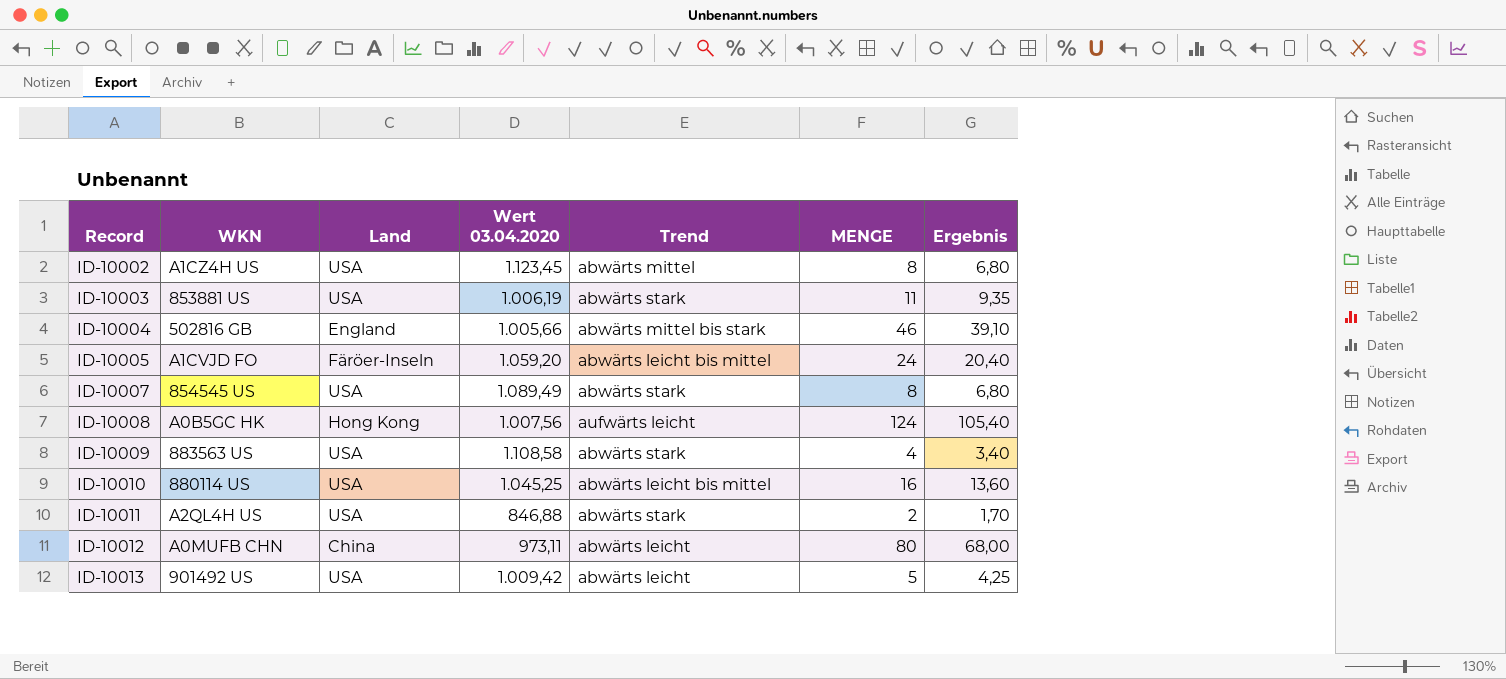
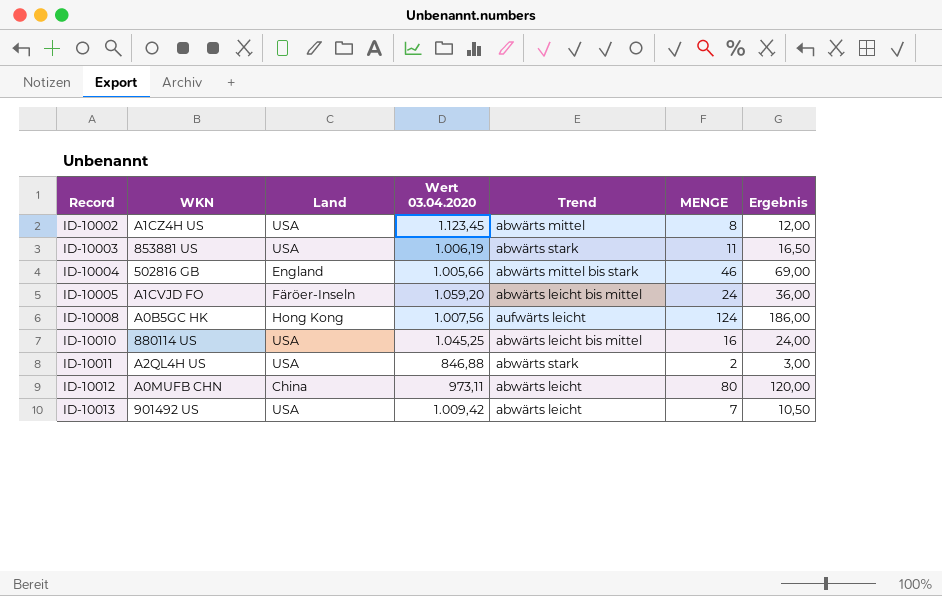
column Ergebnis | formula: [MENGE] * 0,85 -> [MENGE] * 1,5
row ID-10007: 854545 US | USA | 1.089,49 | abwärts stark | 8 | 6,80 -> none
row ID-10009: 883563 US | USA | 1.108,58 | abwärts stark | 4 | 3,40 -> none
ID-10013 | MENGE: 5 -> 7

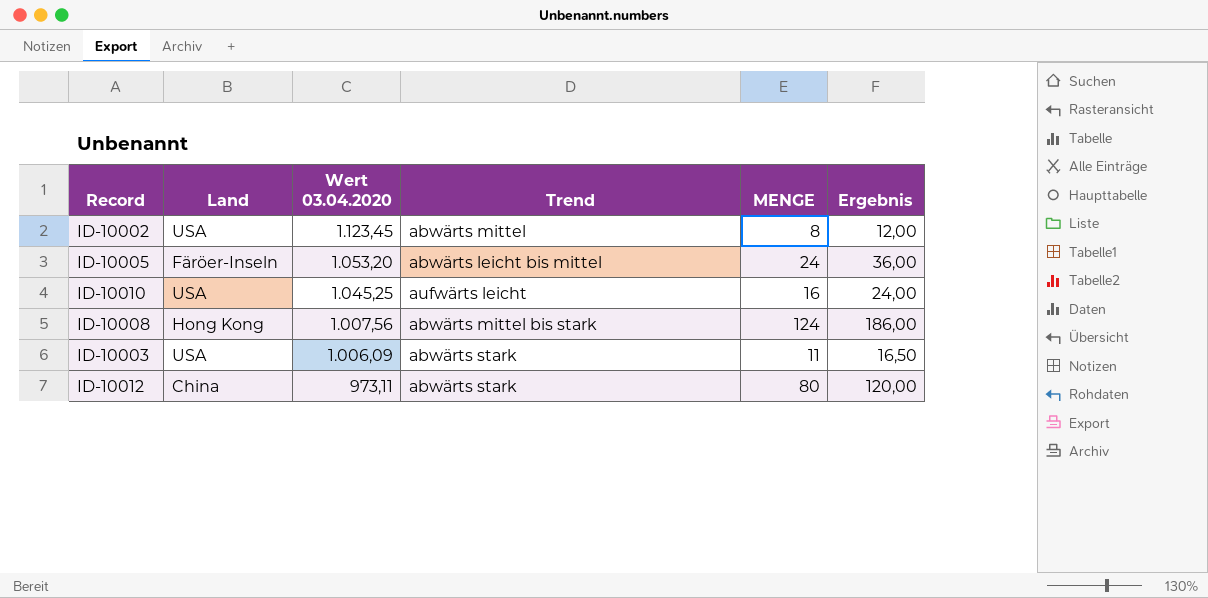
row order: Record ascending -> Wert 03.04.2020 descending
column WKN | position: 2 -> none
row ID-10004: 502816 GB | England | 1.005,66 | abwärts mittel bis stark | 46 | 69,00 -> none
row ID-10011: A2QL4H US | USA | 846,88 | abwärts stark | 2 | 3,00 -> none
row ID-10013: 901492 US | USA | 1.009,42 | abwärts leicht | 7 | 10,50 -> none
ID-10005 | Wert 03.04.2020: 1.059,20 -> 1.053,20
ID-10010 | Trend: abwärts leicht bis mittel -> aufwärts leicht
ID-10008 | Trend: aufwärts leicht -> abwärts mittel bis stark
ID-10003 | Wert 03.04.2020: 1.006,19 -> 1.006,09
ID-10012 | Trend: abwärts leicht -> abwärts stark

